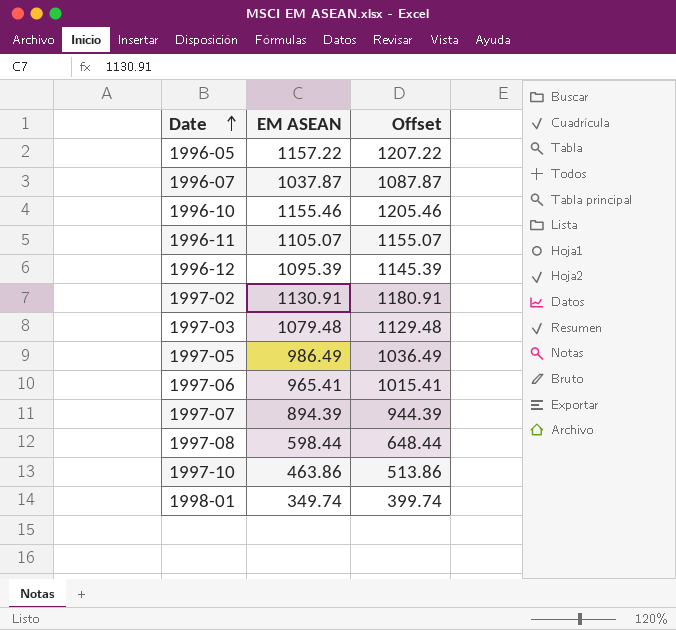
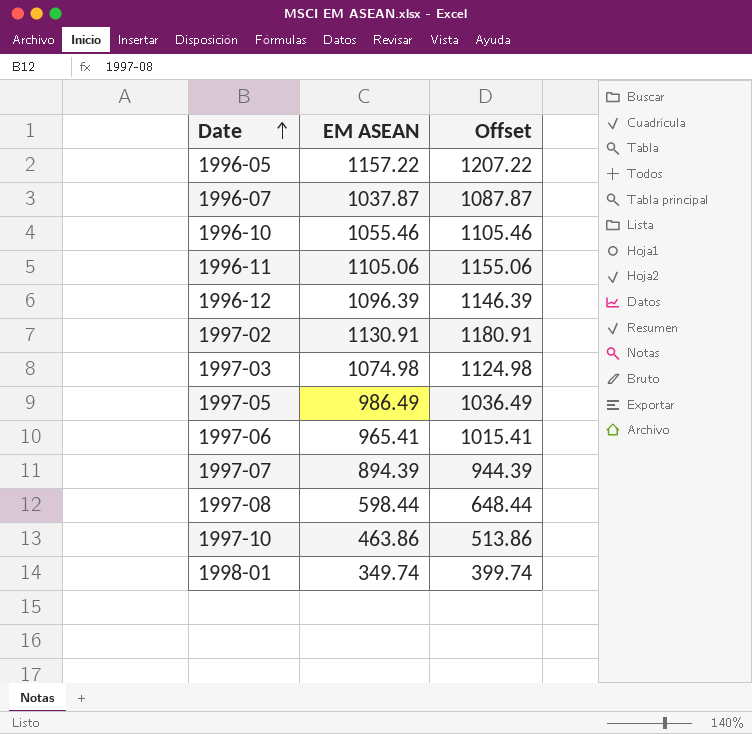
1996-10 | EM ASEAN: 1155.46 -> 1055.46
1996-10 | Offset: 1205.46 -> 1105.46
1996-11 | EM ASEAN: 1105.07 -> 1105.06
1996-11 | Offset: 1155.07 -> 1155.06
1996-12 | EM ASEAN: 1095.39 -> 1096.39
1996-12 | Offset: 1145.39 -> 1146.39
1997-03 | EM ASEAN: 1079.48 -> 1074.98
1997-03 | Offset: 1129.48 -> 1124.98

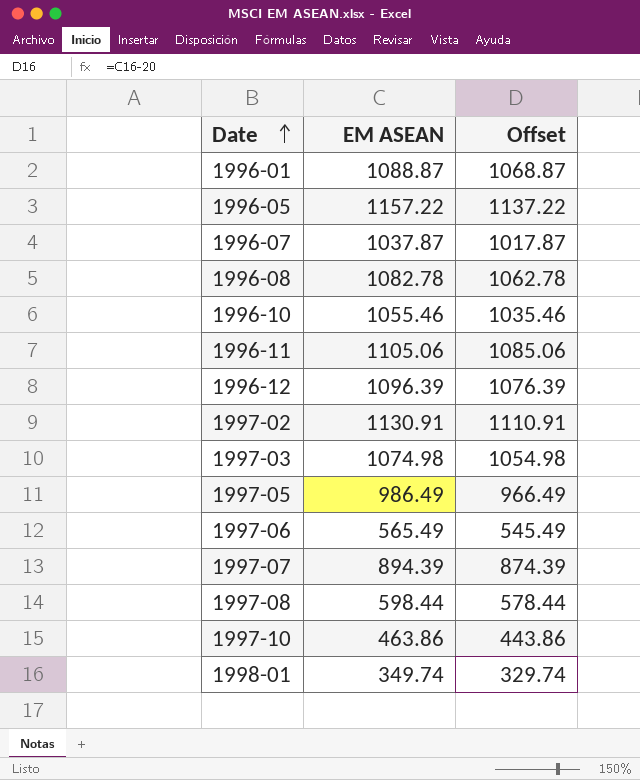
column Offset | formula: [EM ASEAN] + 50 -> [EM ASEAN] - 20
row 1996-01: none -> 1088.87 | 1068.87
row 1996-08: none -> 1082.78 | 1062.78
1997-06 | EM ASEAN: 965.41 -> 565.49

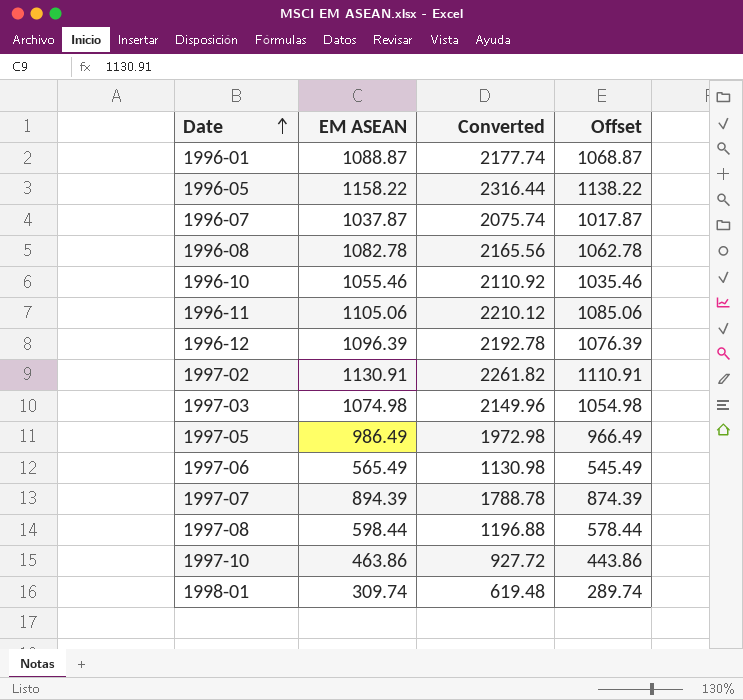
column Converted | formula: none -> [EM ASEAN] * 2
1996-05 | EM ASEAN: 1157.22 -> 1158.22
1996-05 | Offset: 1137.22 -> 1138.22
1998-01 | EM ASEAN: 349.74 -> 309.74
1998-01 | Offset: 329.74 -> 289.74

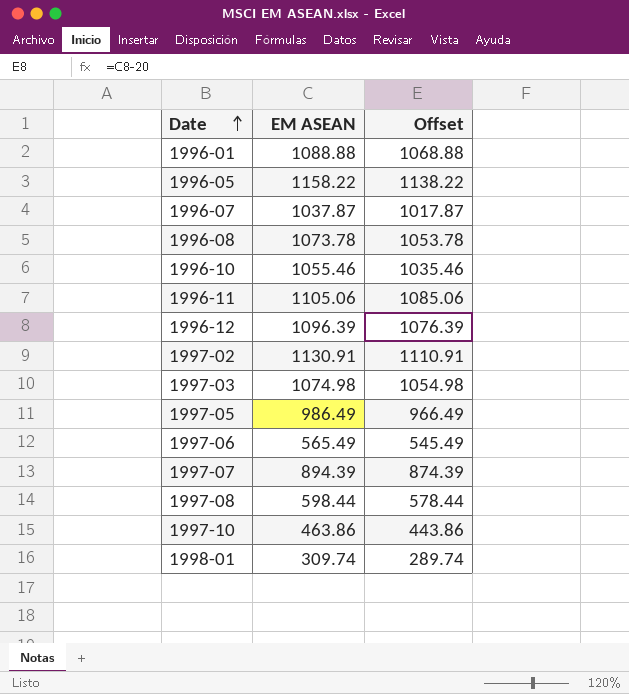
column Converted | formula: [EM ASEAN] * 2 -> none
1996-01 | EM ASEAN: 1088.87 -> 1088.88
1996-01 | Offset: 1068.87 -> 1068.88
1996-08 | EM ASEAN: 1082.78 -> 1073.78
1996-08 | Offset: 1062.78 -> 1053.78

